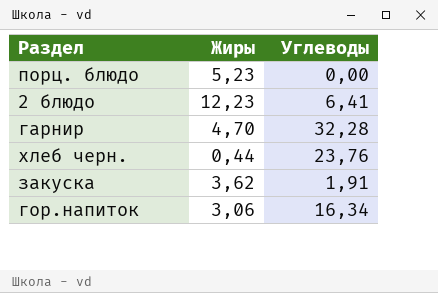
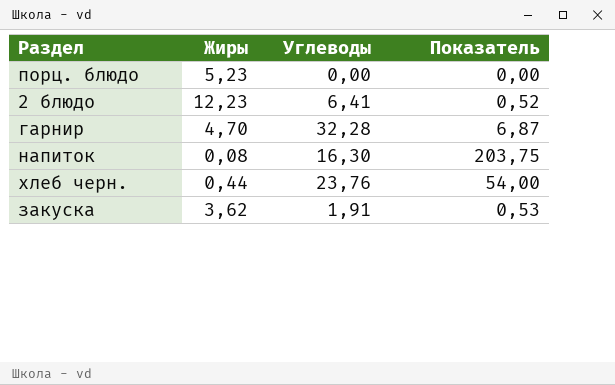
column Показатель | formula: none -> [Углеводы] / [Жиры]
row гор.напиток: 3,06 | 16,34 -> none
row напиток: none -> 0,08 | 16,30 | 203,75

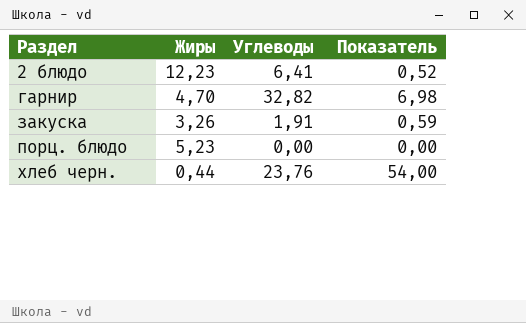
row order: none -> Раздел ascending
row напиток: 0,08 | 16,30 | 203,75 -> none
гарнир | Углеводы: 32,28 -> 32,82
гарнир | Показатель: 6,87 -> 6,98
закуска | Жиры: 3,62 -> 3,26
закуска | Показатель: 0,53 -> 0,59

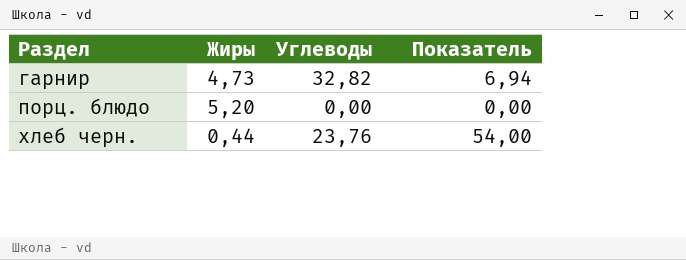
row 2 блюдо: 12,23 | 6,41 | 0,52 -> none
row закуска: 3,26 | 1,91 | 0,59 -> none
гарнир | Жиры: 4,70 -> 4,73
гарнир | Показатель: 6,98 -> 6,94
порц. блюдо | Жиры: 5,23 -> 5,20

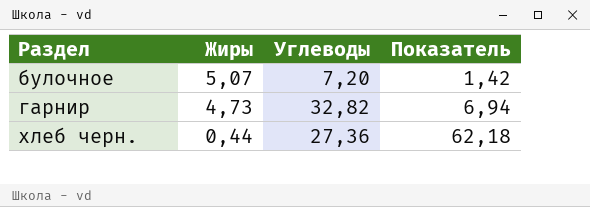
row порц. блюдо: 5,20 | 0,00 | 0,00 -> none
row булочное: none -> 5,07 | 7,20 | 1,42
хлеб черн. | Углеводы: 23,76 -> 27,36
хлеб черн. | Показатель: 54,00 -> 62,18

